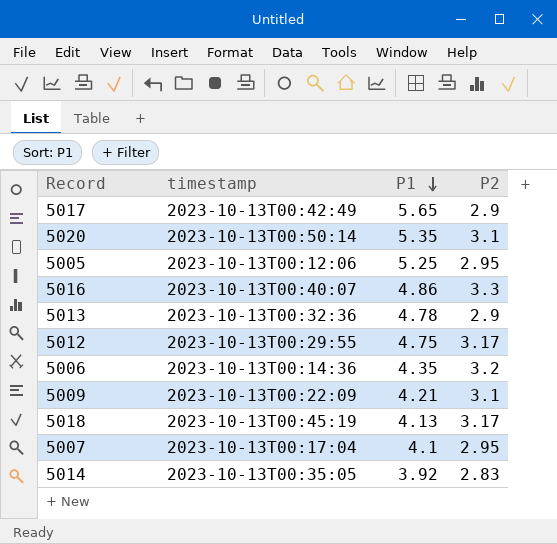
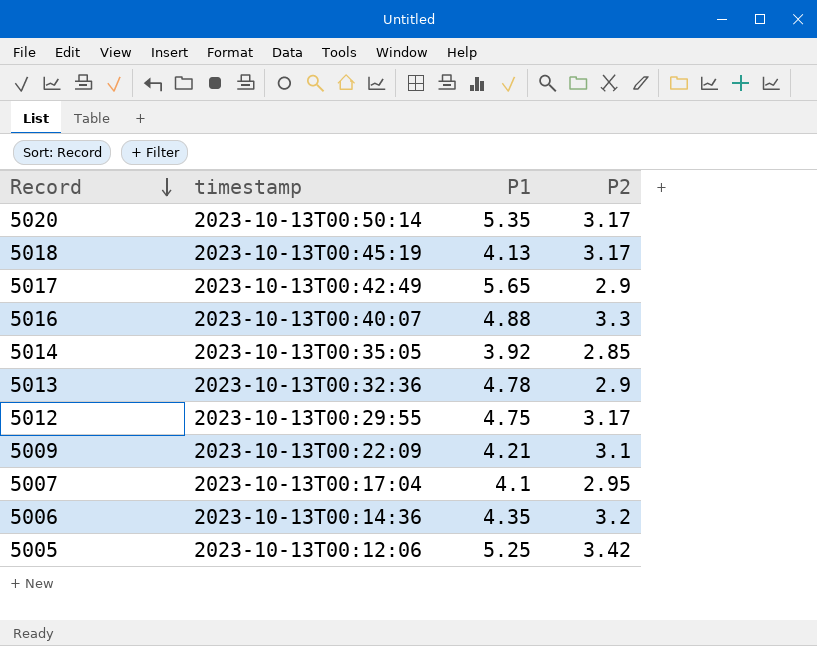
row order: P1 descending -> Record descending
5020 | P2: 3.1 -> 3.17
5016 | P1: 4.86 -> 4.88
5014 | P2: 2.83 -> 2.85
5005 | P2: 2.95 -> 3.42

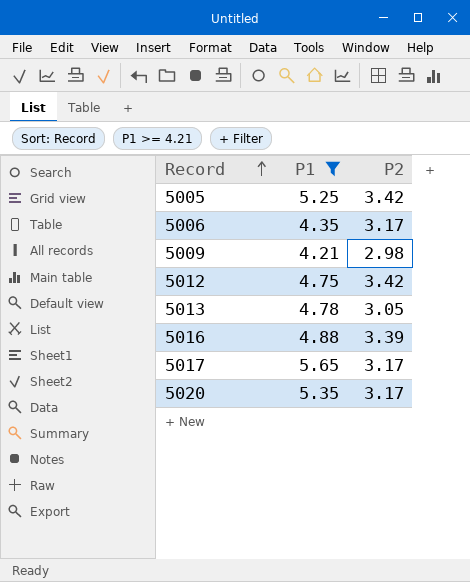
filter: none -> P1 >= 4.21
row order: Record descending -> Record ascending
column timestamp | position: 2 -> none
5006 | P2: 3.2 -> 3.17
5009 | P2: 3.1 -> 2.98
5012 | P2: 3.17 -> 3.42
5013 | P2: 2.9 -> 3.05
5016 | P2: 3.3 -> 3.39
5017 | P2: 2.9 -> 3.17

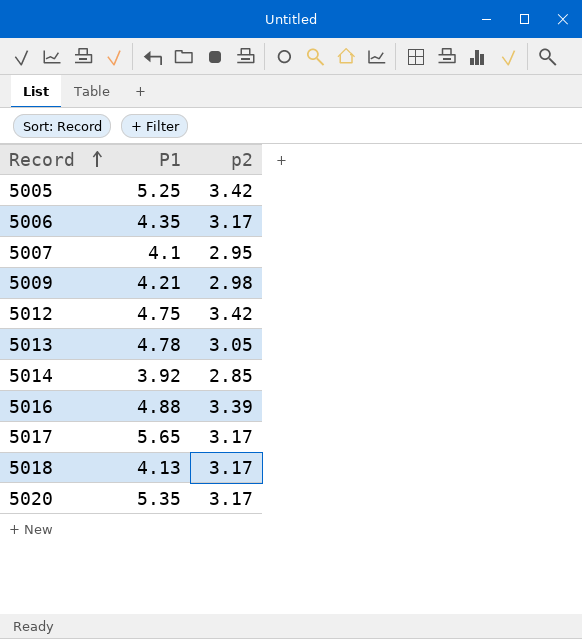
filter: P1 >= 4.21 -> none
column name: P2 -> p2

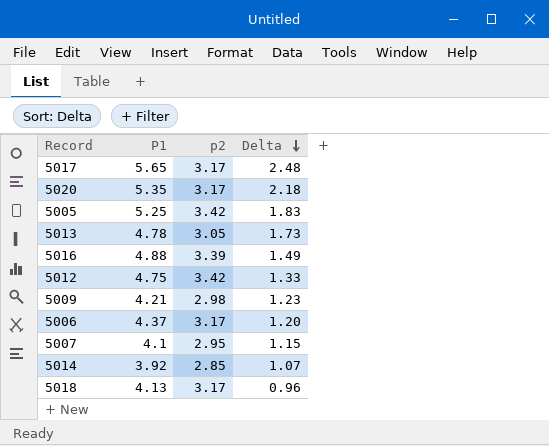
row order: Record ascending -> Delta descending
column Delta | formula: none -> [P1] - [p2]
5006 | P1: 4.35 -> 4.37

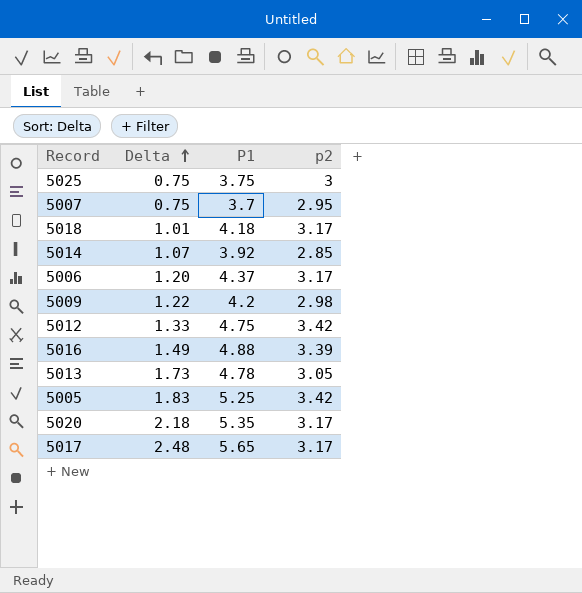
row order: Delta descending -> Delta ascending
column Delta | position: 4 -> 2
row 5025: none -> 0.75 | 3.75 | 3
5007 | Delta: 1.15 -> 0.75
5007 | P1: 4.1 -> 3.7
5018 | Delta: 0.96 -> 1.01
5018 | P1: 4.13 -> 4.18
5009 | Delta: 1.23 -> 1.22
5009 | P1: 4.21 -> 4.2

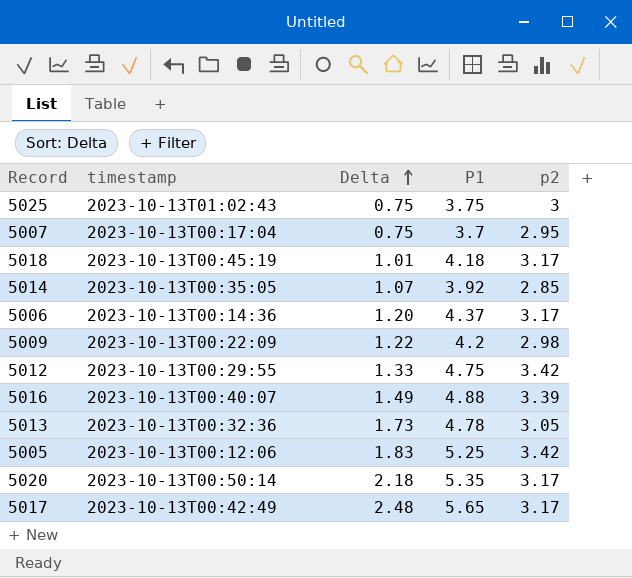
column timestamp | position: none -> 2

